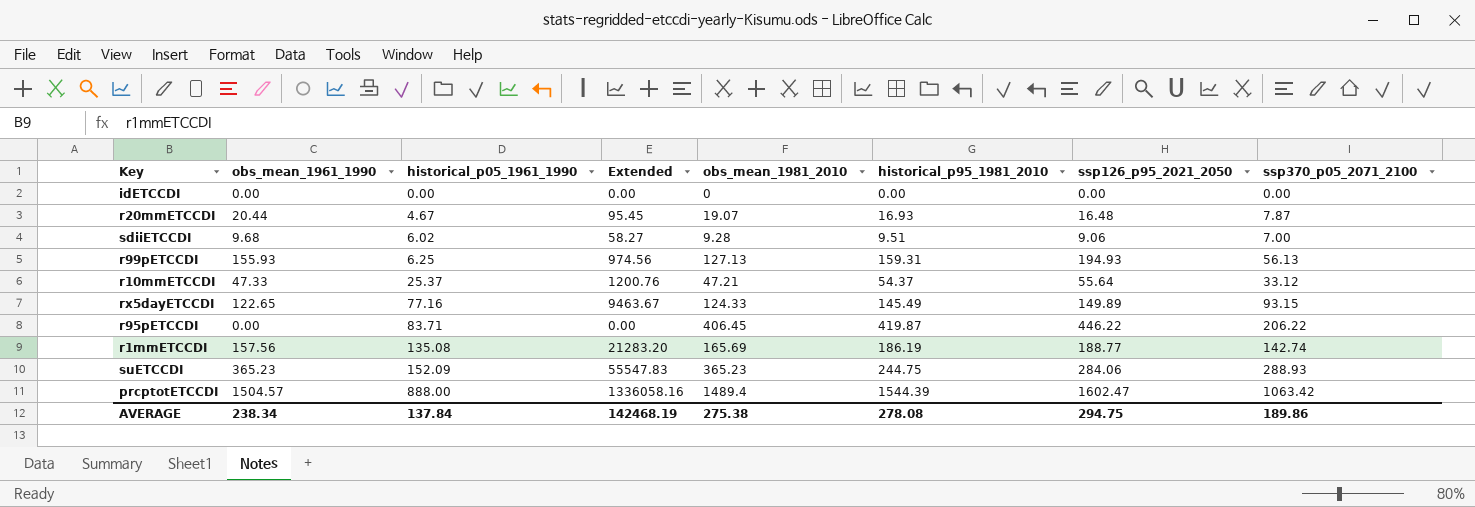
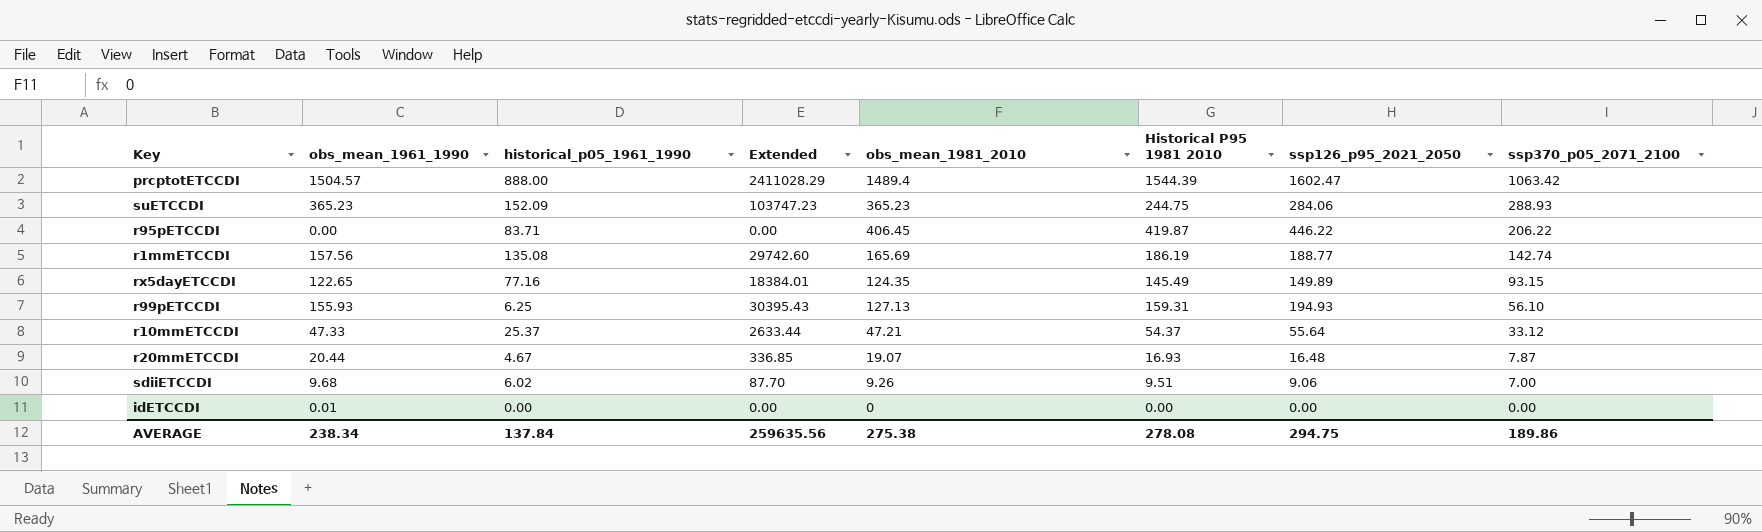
row order: historical_p05_1961_1990 ascending -> ssp370_p05_2071_2100 descending
column Extended | formula: [obs_mean_1961_1990] * [historical_p05_1961_1990] -> [obs_mean_1961_1990] * [ssp126_p95_2021_2050]
column name: historical_p95_1981_2010 -> Historical P95 1981 2010
rx5dayETCCDI | obs_mean_1981_2010: 124.33 -> 124.35
r99pETCCDI | ssp370_p05_2071_2100: 56.13 -> 56.10
sdiiETCCDI | obs_mean_1981_2010: 9.28 -> 9.26
idETCCDI | obs_mean_1961_1990: 0.00 -> 0.01
AVERAGE | Extended: 142468.19 -> 259635.56

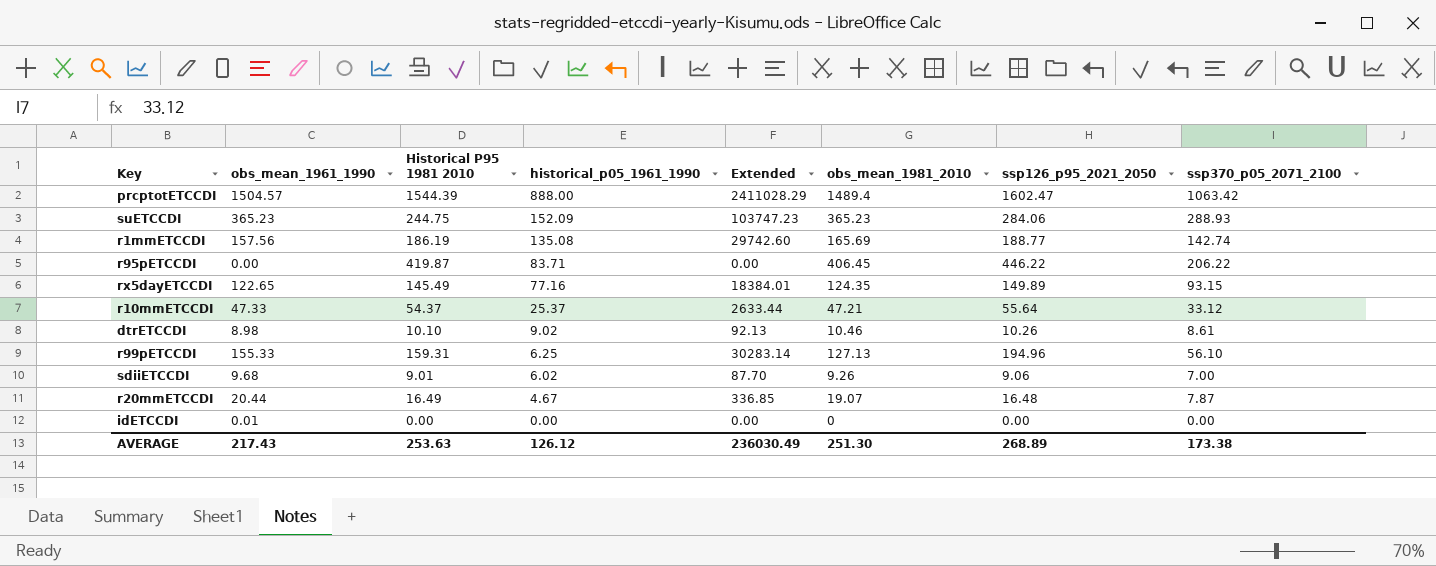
row order: ssp370_p05_2071_2100 descending -> historical_p05_1961_1990 descending
column Historical P95 1981 2010 | position: 6 -> 3
row dtrETCCDI: none -> 8.98 | 10.10 | 9.02 | 92.13 | 10.46 | 10.26 | 8.61
r99pETCCDI | obs_mean_1961_1990: 155.93 -> 155.33
r99pETCCDI | Extended: 30395.43 -> 30283.14
r99pETCCDI | ssp126_p95_2021_2050: 194.93 -> 194.96
sdiiETCCDI | Historical P95 1981 2010: 9.51 -> 9.01
r20mmETCCDI | Historical P95 1981 2010: 16.93 -> 16.49
AVERAGE | obs_mean_1961_1990: 238.34 -> 217.43
AVERAGE | Historical P95 1981 2010: 278.08 -> 253.63
AVERAGE | historical_p05_1961_1990: 137.84 -> 126.12
AVERAGE | Extended: 259635.56 -> 236030.49
AVERAGE | obs_mean_1981_2010: 275.38 -> 251.30
AVERAGE | ssp126_p95_2021_2050: 294.75 -> 268.89
AVERAGE | ssp370_p05_2071_2100: 189.86 -> 173.38

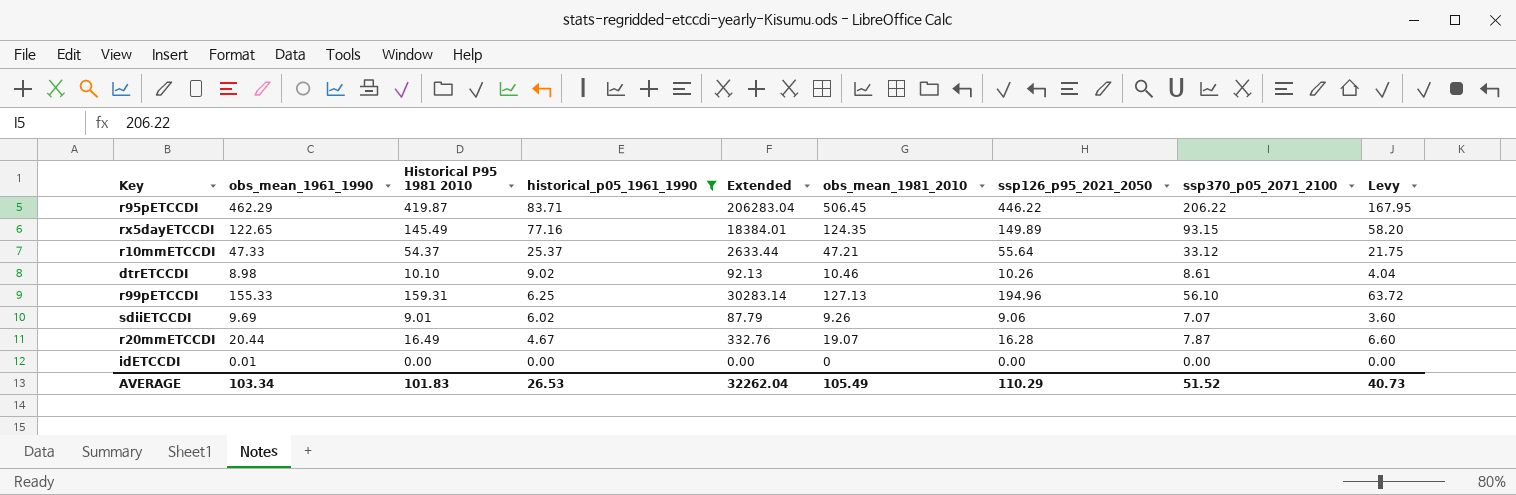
filter: none -> historical_p05_1961_1990 <= 83.71
column Levy | formula: none -> [Historical P95 1981 2010] * 0.4
r95pETCCDI | obs_mean_1961_1990: 0.00 -> 462.29
r95pETCCDI | Extended: 0.00 -> 206283.04
r95pETCCDI | obs_mean_1981_2010: 406.45 -> 506.45
sdiiETCCDI | obs_mean_1961_1990: 9.68 -> 9.69
sdiiETCCDI | Extended: 87.70 -> 87.79
sdiiETCCDI | ssp370_p05_2071_2100: 7.00 -> 7.07
r20mmETCCDI | Extended: 336.85 -> 332.76
r20mmETCCDI | ssp126_p95_2021_2050: 16.48 -> 16.28
AVERAGE | obs_mean_1961_1990: 217.43 -> 103.34
AVERAGE | Historical P95 1981 2010: 253.63 -> 101.83
AVERAGE | historical_p05_1961_1990: 126.12 -> 26.53
AVERAGE | Extended: 236030.49 -> 32262.04
AVERAGE | obs_mean_1981_2010: 251.30 -> 105.49
AVERAGE | ssp126_p95_2021_2050: 268.89 -> 110.29
AVERAGE | ssp370_p05_2071_2100: 173.38 -> 51.52

